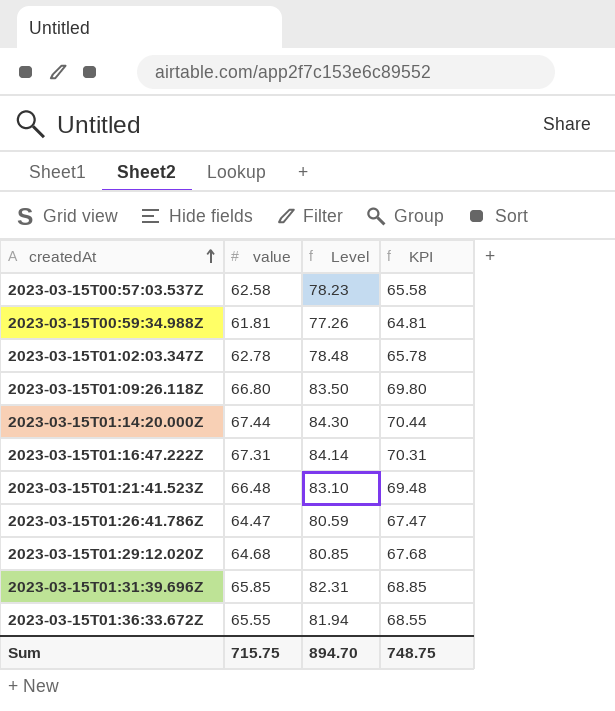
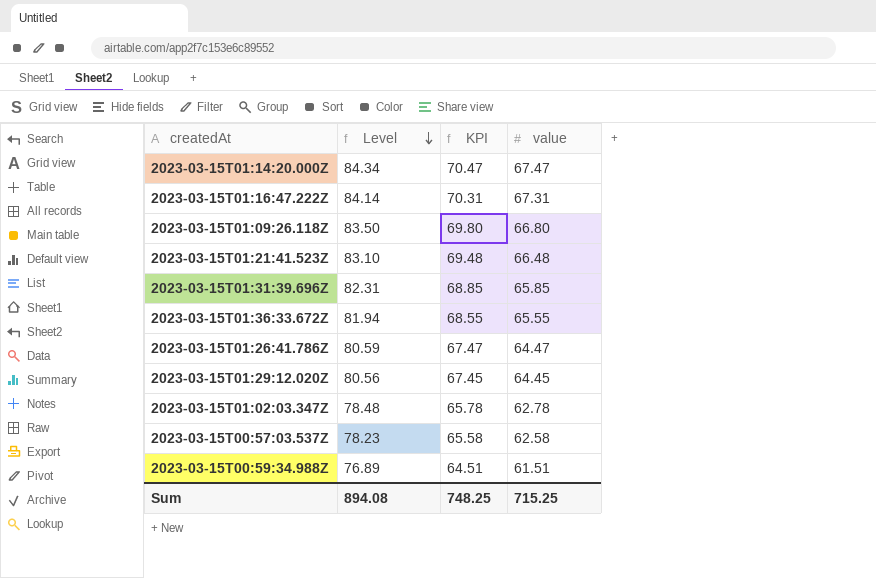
row order: createdAt ascending -> Level descending
column value | position: 2 -> 4
2023-03-15T01:14:20.000Z | Level: 84.30 -> 84.34
2023-03-15T01:14:20.000Z | KPI: 70.44 -> 70.47
2023-03-15T01:14:20.000Z | value: 67.44 -> 67.47
2023-03-15T01:29:12.020Z | Level: 80.85 -> 80.56
2023-03-15T01:29:12.020Z | KPI: 67.68 -> 67.45
2023-03-15T01:29:12.020Z | value: 64.68 -> 64.45
2023-03-15T00:59:34.988Z | Level: 77.26 -> 76.89
2023-03-15T00:59:34.988Z | KPI: 64.81 -> 64.51
2023-03-15T00:59:34.988Z | value: 61.81 -> 61.51
Sum | Level: 894.70 -> 894.08
Sum | KPI: 748.75 -> 748.25
Sum | value: 715.75 -> 715.25

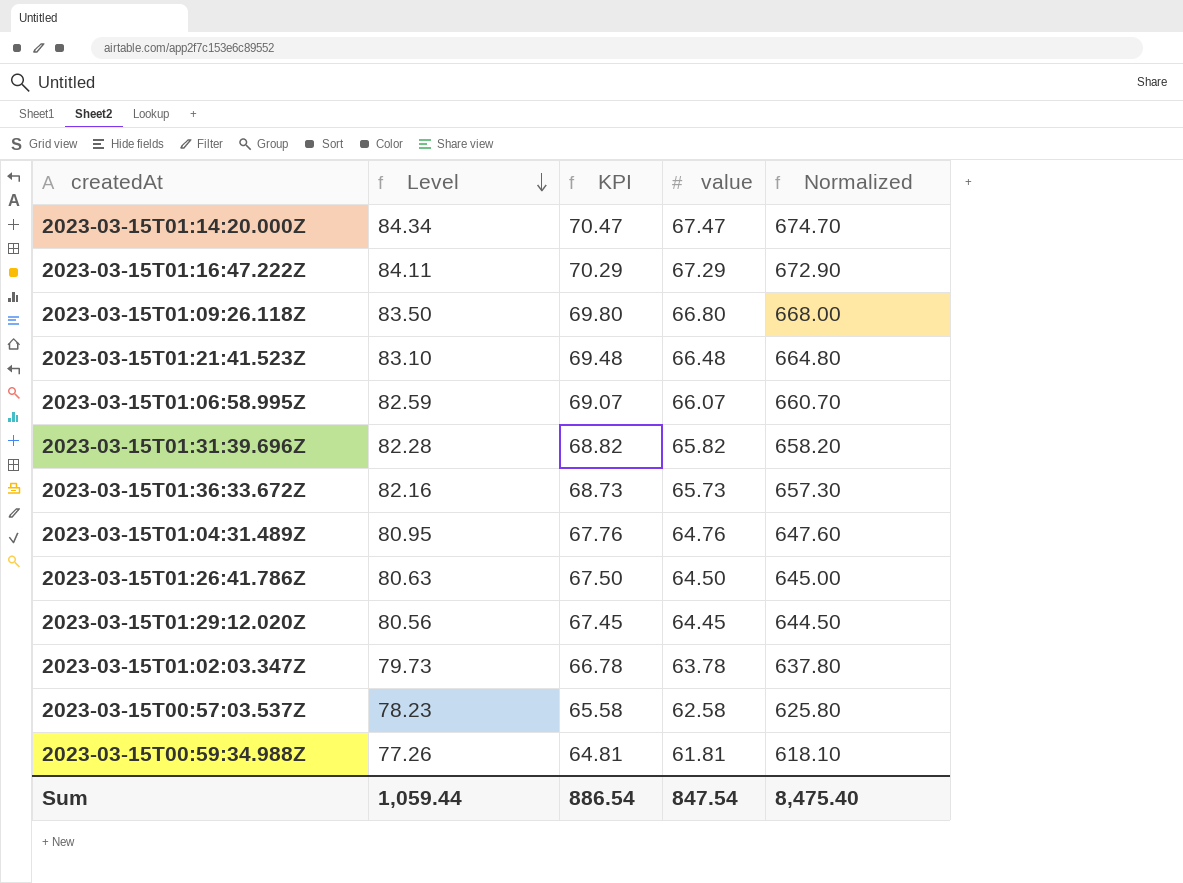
column Normalized | formula: none -> [value] * 10
2023-03-15T01:16:47.222Z | Level: 84.14 -> 84.11
2023-03-15T01:16:47.222Z | KPI: 70.31 -> 70.29
2023-03-15T01:16:47.222Z | value: 67.31 -> 67.29
row 2023-03-15T01:06:58.995Z: none -> 82.59 | 69.07 | 66.07 | 660.70
2023-03-15T01:31:39.696Z | Level: 82.31 -> 82.28
2023-03-15T01:31:39.696Z | KPI: 68.85 -> 68.82
2023-03-15T01:31:39.696Z | value: 65.85 -> 65.82
2023-03-15T01:36:33.672Z | Level: 81.94 -> 82.16
2023-03-15T01:36:33.672Z | KPI: 68.55 -> 68.73
2023-03-15T01:36:33.672Z | value: 65.55 -> 65.73
row 2023-03-15T01:04:31.489Z: none -> 80.95 | 67.76 | 64.76 | 647.60
2023-03-15T01:26:41.786Z | Level: 80.59 -> 80.63
2023-03-15T01:26:41.786Z | KPI: 67.47 -> 67.50
2023-03-15T01:26:41.786Z | value: 64.47 -> 64.50
2023-03-15T01:02:03.347Z | Level: 78.48 -> 79.73
2023-03-15T01:02:03.347Z | KPI: 65.78 -> 66.78
2023-03-15T01:02:03.347Z | value: 62.78 -> 63.78
2023-03-15T00:59:34.988Z | Level: 76.89 -> 77.26
2023-03-15T00:59:34.988Z | KPI: 64.51 -> 64.81
2023-03-15T00:59:34.988Z | value: 61.51 -> 61.81
Sum | Level: 894.08 -> 1,059.44
Sum | KPI: 748.25 -> 886.54
Sum | value: 715.25 -> 847.54

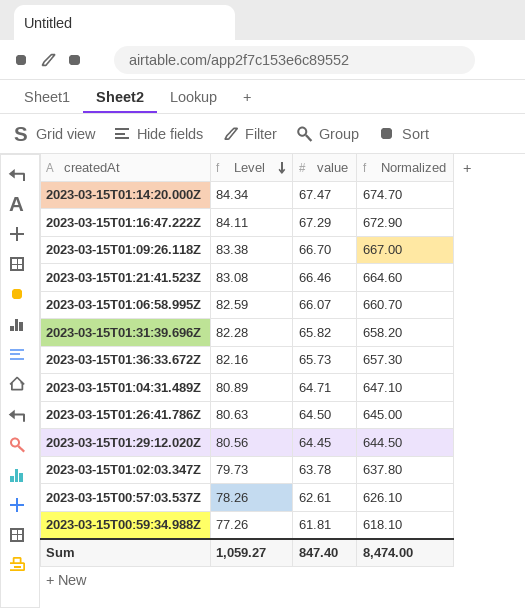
column KPI | formula: [value] + 3 -> none
2023-03-15T01:09:26.118Z | Level: 83.50 -> 83.38
2023-03-15T01:09:26.118Z | value: 66.80 -> 66.70
2023-03-15T01:09:26.118Z | Normalized: 668.00 -> 667.00
2023-03-15T01:21:41.523Z | Level: 83.10 -> 83.08
2023-03-15T01:21:41.523Z | value: 66.48 -> 66.46
2023-03-15T01:21:41.523Z | Normalized: 664.80 -> 664.60
2023-03-15T01:04:31.489Z | Level: 80.95 -> 80.89
2023-03-15T01:04:31.489Z | value: 64.76 -> 64.71
2023-03-15T01:04:31.489Z | Normalized: 647.60 -> 647.10
2023-03-15T00:57:03.537Z | Level: 78.23 -> 78.26
2023-03-15T00:57:03.537Z | value: 62.58 -> 62.61
2023-03-15T00:57:03.537Z | Normalized: 625.80 -> 626.10
Sum | Level: 1,059.44 -> 1,059.27
Sum | value: 847.54 -> 847.40
Sum | Normalized: 8,475.40 -> 8,474.00

